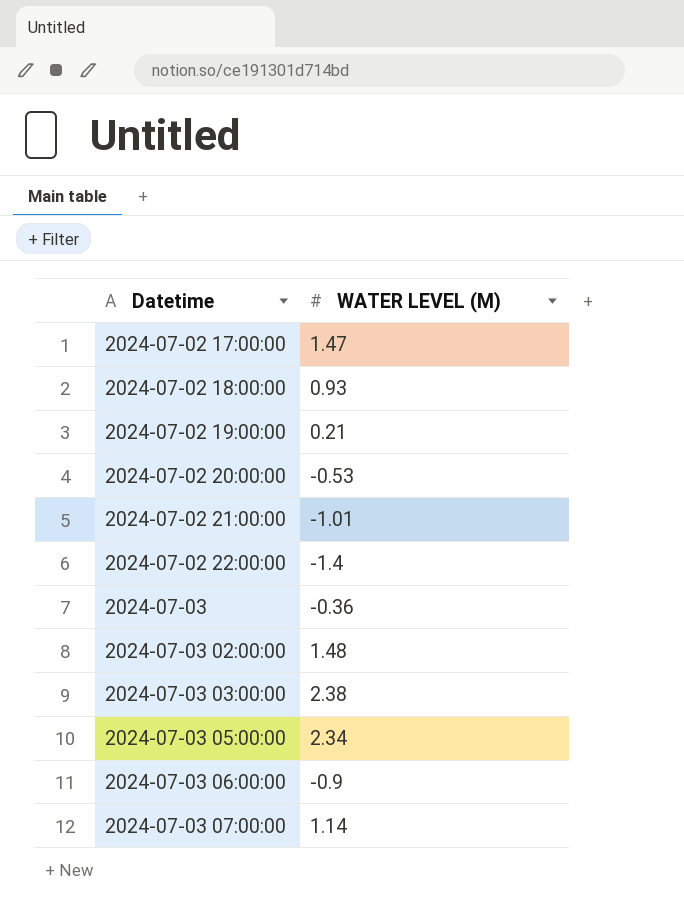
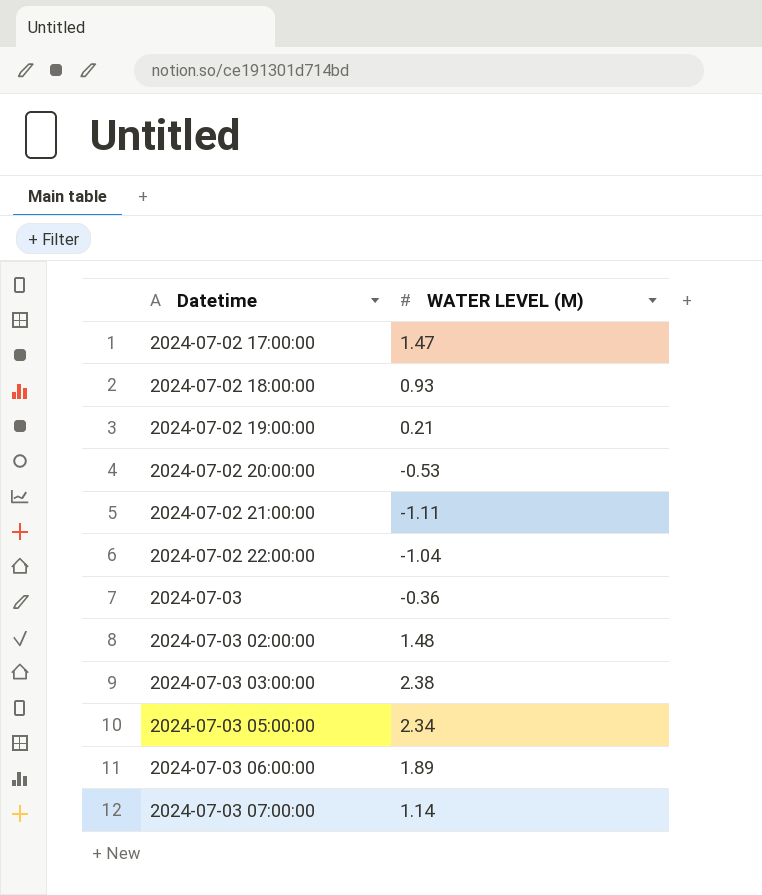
2024-07-02 21:00:00 | WATER LEVEL (M): -1.01 -> -1.11
2024-07-02 22:00:00 | WATER LEVEL (M): -1.4 -> -1.04
2024-07-03 06:00:00 | WATER LEVEL (M): -0.9 -> 1.89

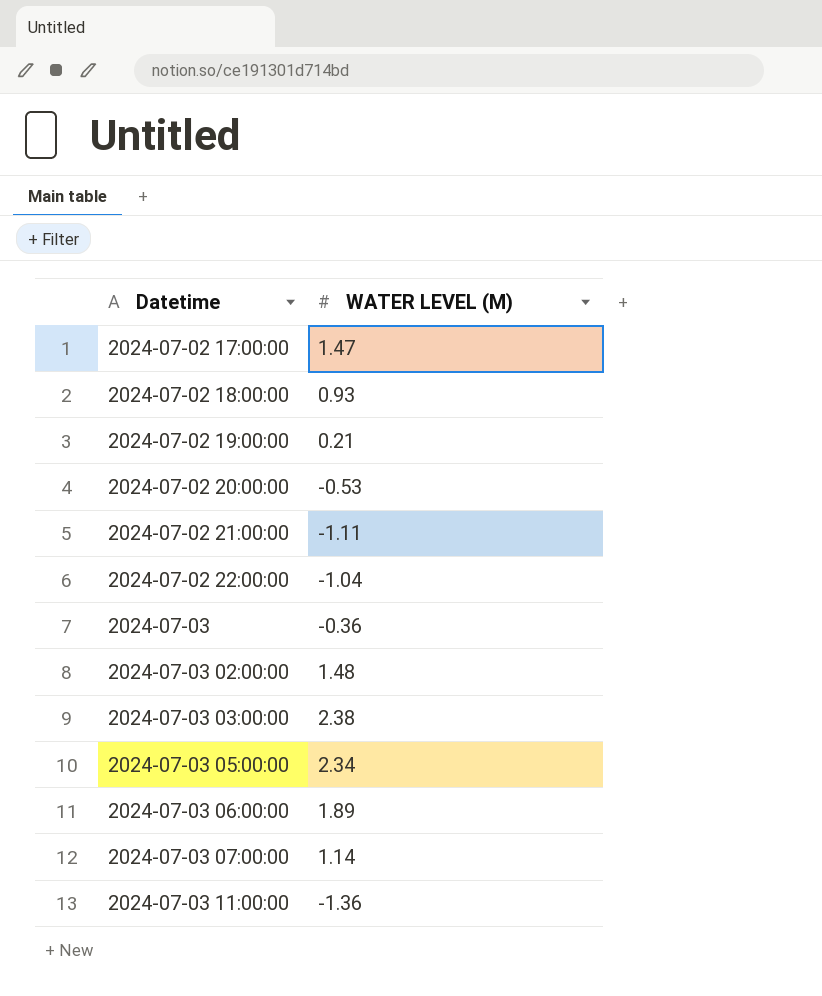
row 2024-07-03 11:00:00: none -> -1.36

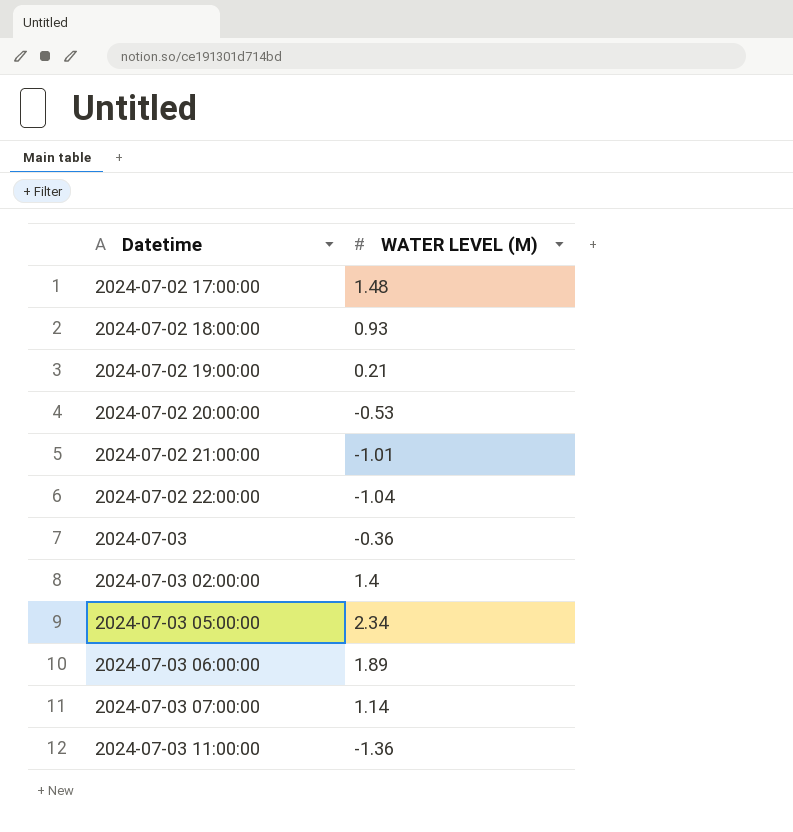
row 2024-07-03 03:00:00: 2.38 -> none
2024-07-02 17:00:00 | WATER LEVEL (M): 1.47 -> 1.48
2024-07-02 21:00:00 | WATER LEVEL (M): -1.11 -> -1.01
2024-07-03 02:00:00 | WATER LEVEL (M): 1.48 -> 1.4

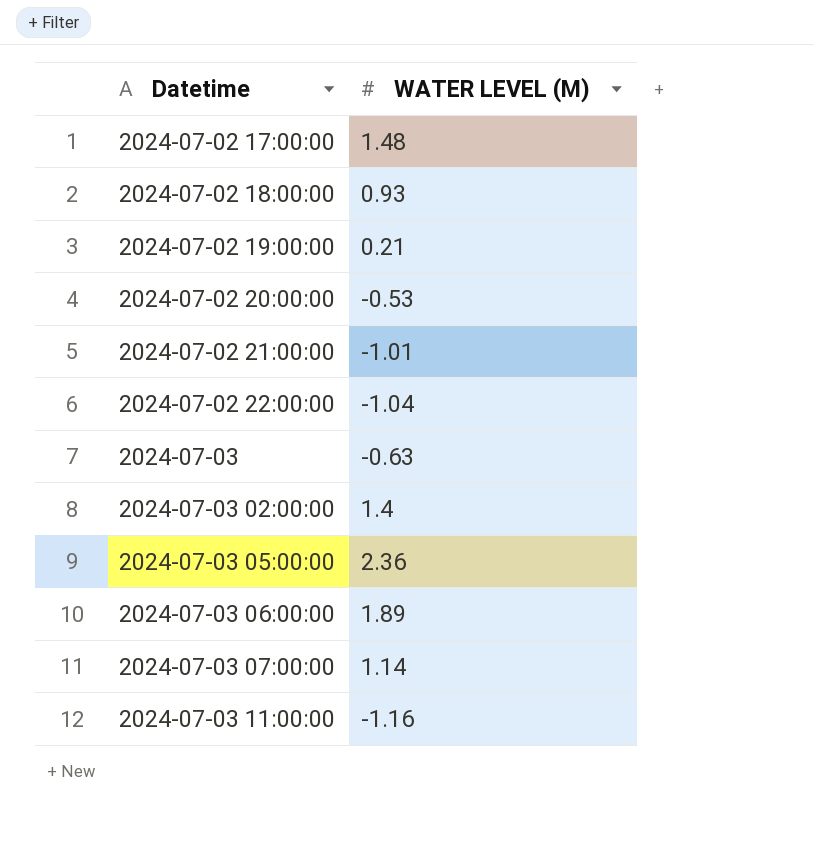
2024-07-03 | WATER LEVEL (M): -0.36 -> -0.63
2024-07-03 05:00:00 | WATER LEVEL (M): 2.34 -> 2.36
2024-07-03 11:00:00 | WATER LEVEL (M): -1.36 -> -1.16

